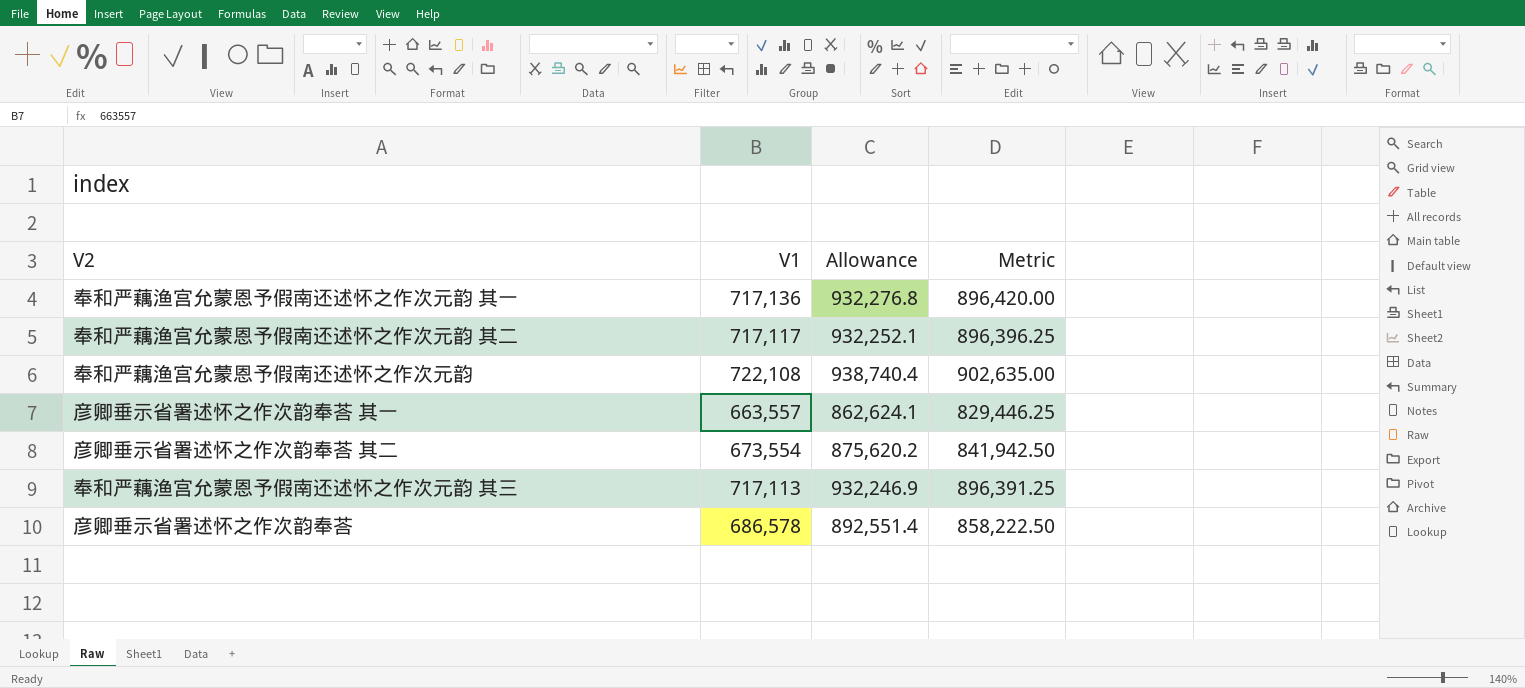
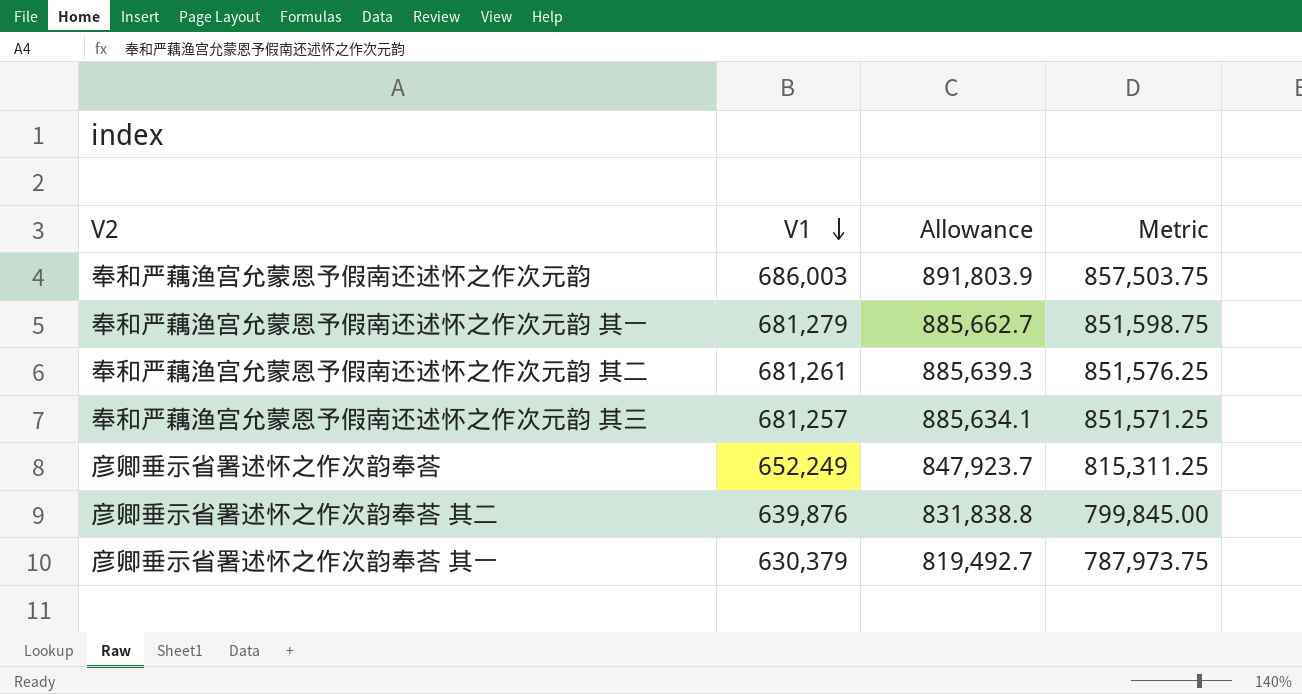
row order: none -> V1 descending
奉和严藕渔宫允蒙恩予假南还述怀之作次元韵 | V1: 722,108 -> 686,003
奉和严藕渔宫允蒙恩予假南还述怀之作次元韵 | Allowance: 938,740.4 -> 891,803.9
奉和严藕渔宫允蒙恩予假南还述怀之作次元韵 | Metric: 902,635.00 -> 857,503.75
奉和严藕渔宫允蒙恩予假南还述怀之作次元韵 其一 | V1: 717,136 -> 681,279
奉和严藕渔宫允蒙恩予假南还述怀之作次元韵 其一 | Allowance: 932,276.8 -> 885,662.7
奉和严藕渔宫允蒙恩予假南还述怀之作次元韵 其一 | Metric: 896,420.00 -> 851,598.75
奉和严藕渔宫允蒙恩予假南还述怀之作次元韵 其二 | V1: 717,117 -> 681,261
奉和严藕渔宫允蒙恩予假南还述怀之作次元韵 其二 | Allowance: 932,252.1 -> 885,639.3
奉和严藕渔宫允蒙恩予假南还述怀之作次元韵 其二 | Metric: 896,396.25 -> 851,576.25
奉和严藕渔宫允蒙恩予假南还述怀之作次元韵 其三 | V1: 717,113 -> 681,257
奉和严藕渔宫允蒙恩予假南还述怀之作次元韵 其三 | Allowance: 932,246.9 -> 885,634.1
奉和严藕渔宫允蒙恩予假南还述怀之作次元韵 其三 | Metric: 896,391.25 -> 851,571.25
彦卿垂示省署述怀之作次韵奉荅 | V1: 686,578 -> 652,249
彦卿垂示省署述怀之作次韵奉荅 | Allowance: 892,551.4 -> 847,923.7
彦卿垂示省署述怀之作次韵奉荅 | Metric: 858,222.50 -> 815,311.25
彦卿垂示省署述怀之作次韵奉荅 其二 | V1: 673,554 -> 639,876
彦卿垂示省署述怀之作次韵奉荅 其二 | Allowance: 875,620.2 -> 831,838.8
彦卿垂示省署述怀之作次韵奉荅 其二 | Metric: 841,942.50 -> 799,845.00
彦卿垂示省署述怀之作次韵奉荅 其一 | V1: 663,557 -> 630,379
彦卿垂示省署述怀之作次韵奉荅 其一 | Allowance: 862,624.1 -> 819,492.7
彦卿垂示省署述怀之作次韵奉荅 其一 | Metric: 829,446.25 -> 787,973.75

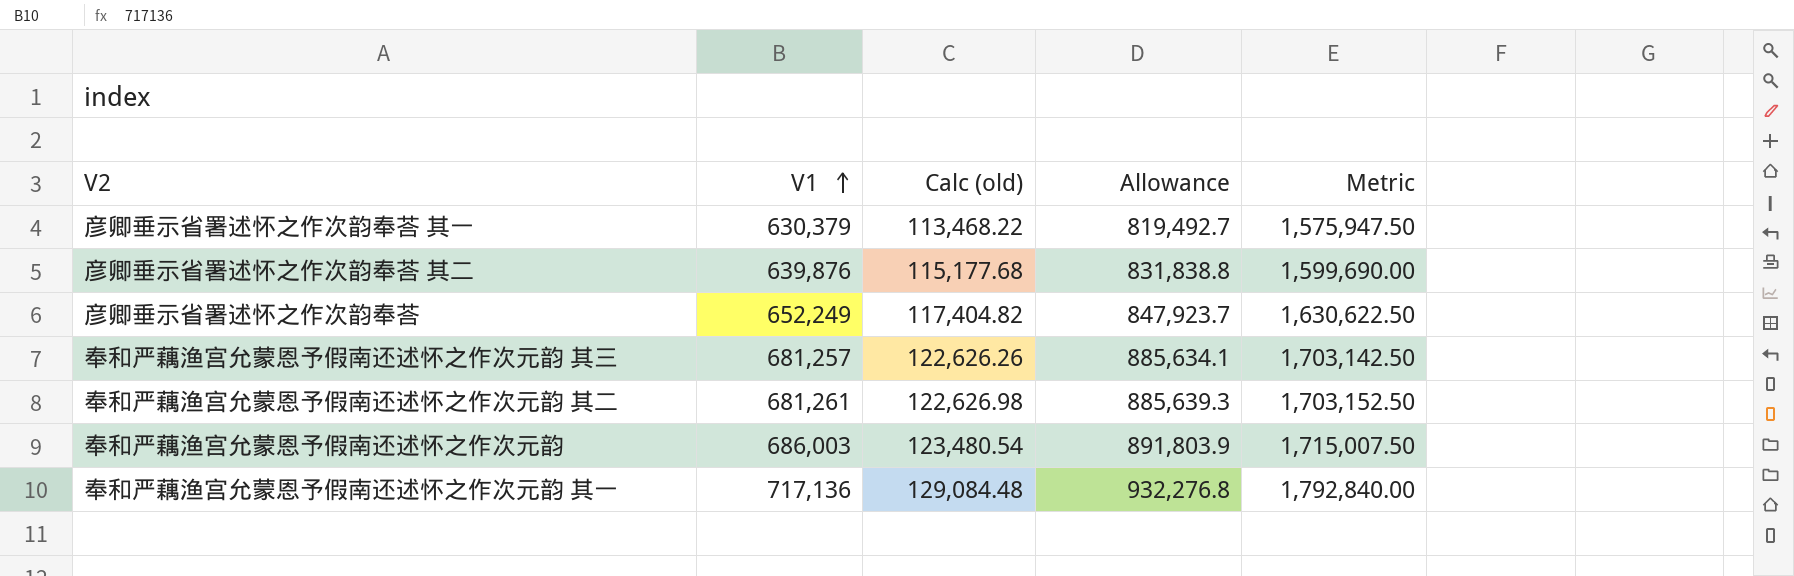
row order: V1 descending -> V1 ascending
column Calc (old) | formula: none -> [V1] * 0.18
column Metric | formula: [V1] * 1.25 -> [V1] * 2.5
奉和严藕渔宫允蒙恩予假南还述怀之作次元韵 其一 | V1: 681,279 -> 717,136
奉和严藕渔宫允蒙恩予假南还述怀之作次元韵 其一 | Allowance: 885,662.7 -> 932,276.8

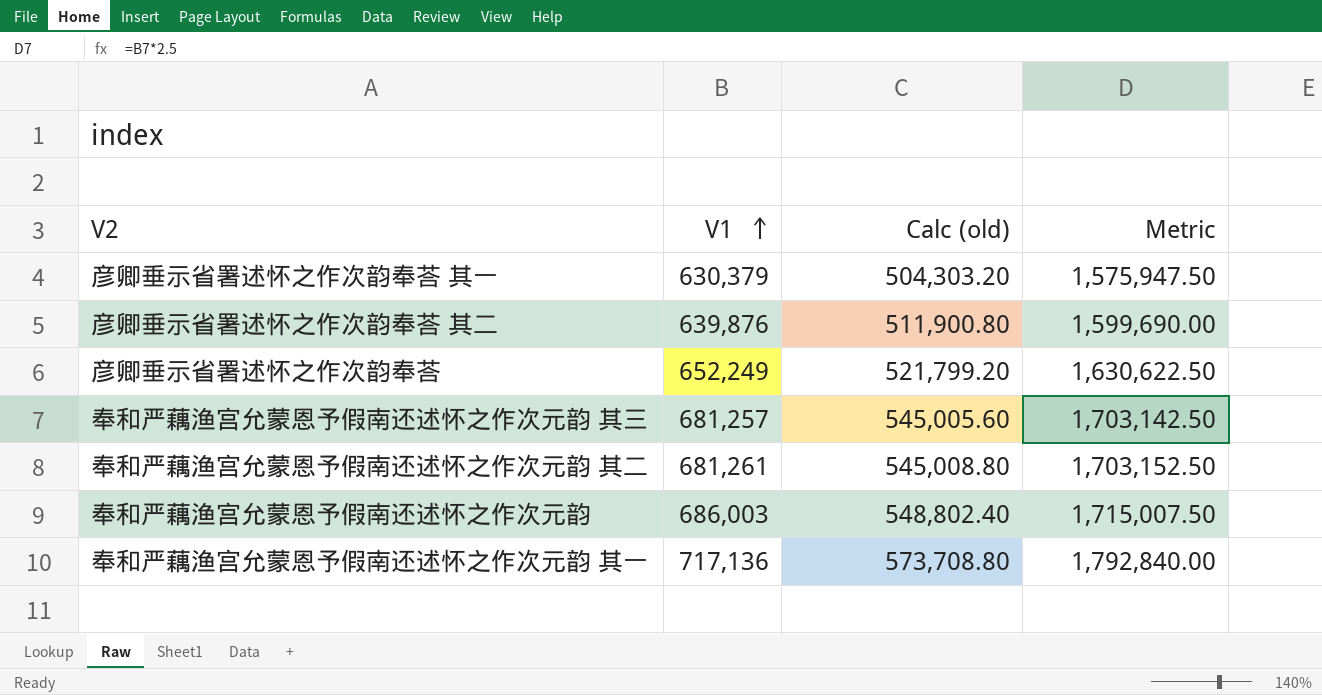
column Allowance | formula: [V1] * 1.3 -> none
column Calc (old) | formula: [V1] * 0.18 -> [V1] * 0.8

